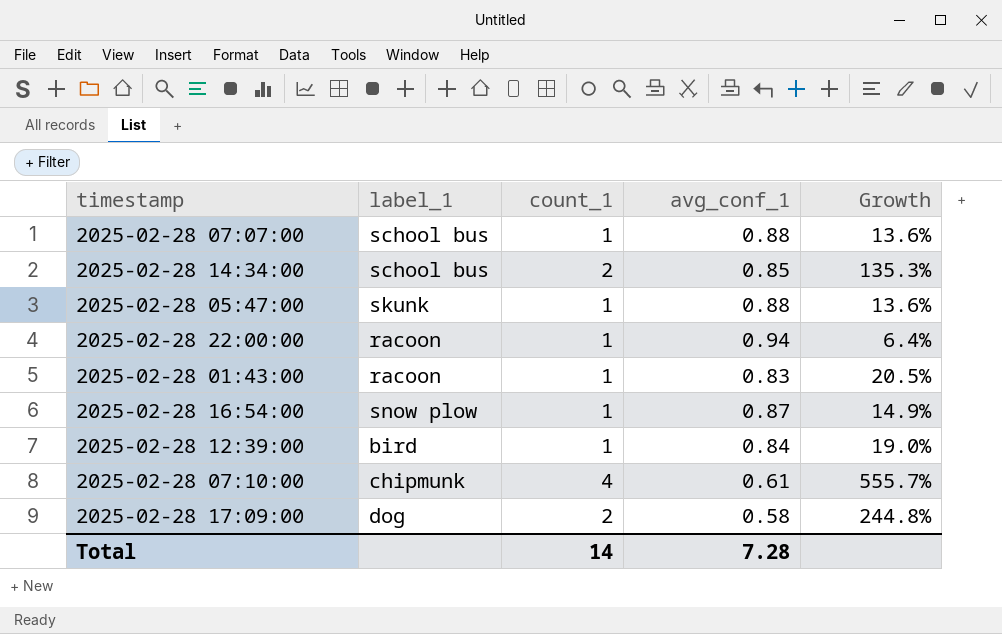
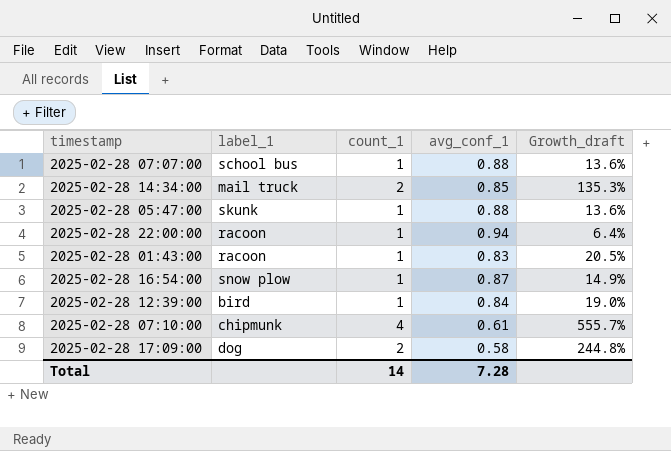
column name: Growth -> Growth_draft
2025-02-28 14:34:00 | label_1: school bus -> mail truck

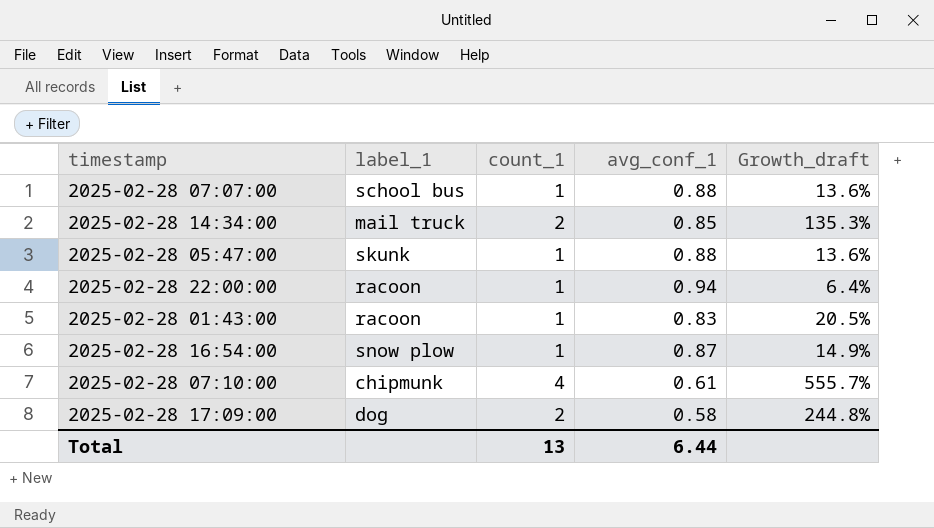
row 2025-02-28 12:39:00: bird | 1 | 0.84 | 19.0% -> none
Total | count_1: 14 -> 13
Total | avg_conf_1: 7.28 -> 6.44

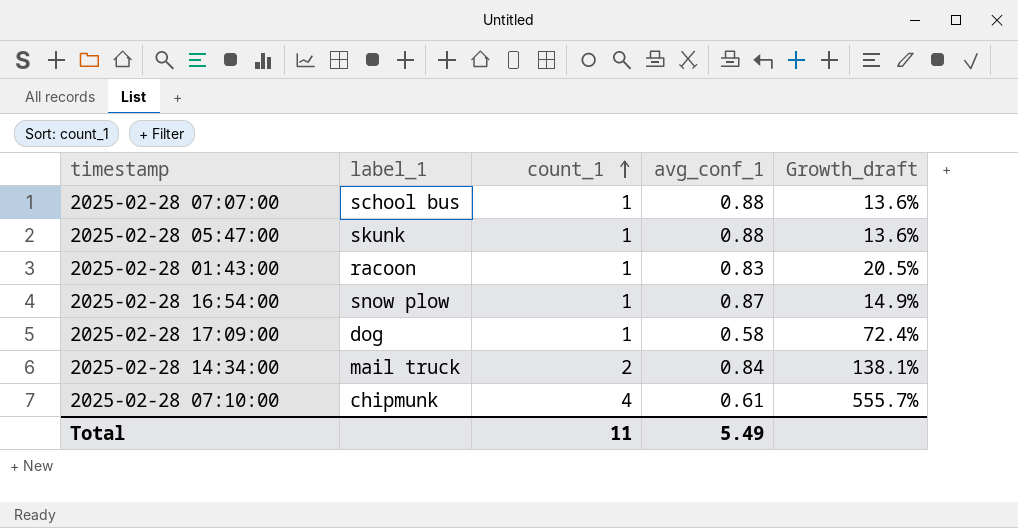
row order: none -> count_1 ascending
row 2025-02-28 22:00:00: racoon | 1 | 0.94 | 6.4% -> none
2025-02-28 17:09:00 | count_1: 2 -> 1
2025-02-28 17:09:00 | Growth_draft: 244.8% -> 72.4%
2025-02-28 14:34:00 | avg_conf_1: 0.85 -> 0.84
2025-02-28 14:34:00 | Growth_draft: 135.3% -> 138.1%
Total | count_1: 13 -> 11
Total | avg_conf_1: 6.44 -> 5.49

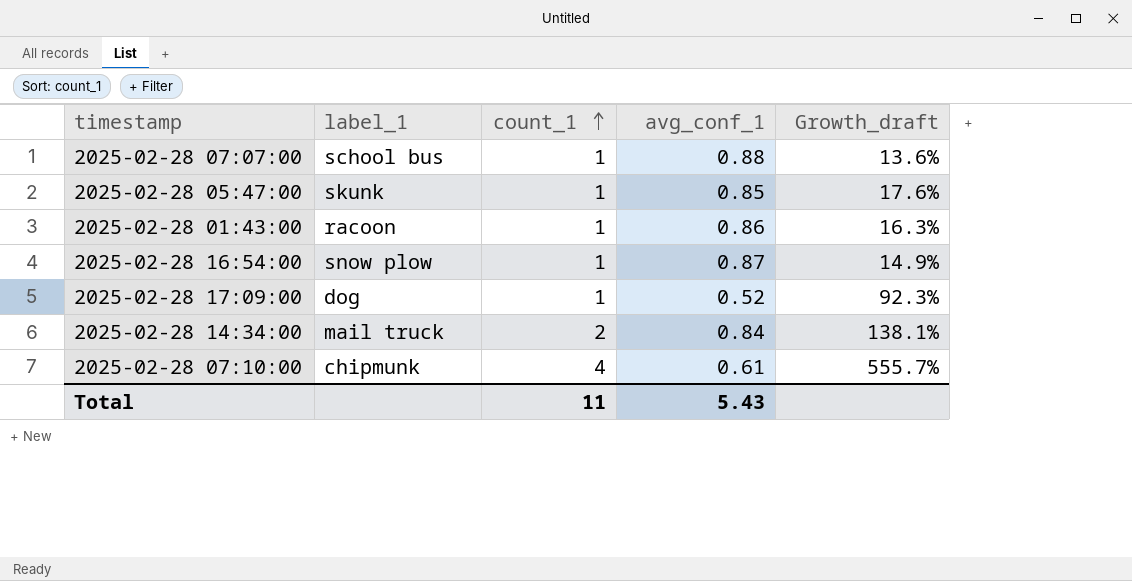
2025-02-28 05:47:00 | avg_conf_1: 0.88 -> 0.85
2025-02-28 05:47:00 | Growth_draft: 13.6% -> 17.6%
2025-02-28 01:43:00 | avg_conf_1: 0.83 -> 0.86
2025-02-28 01:43:00 | Growth_draft: 20.5% -> 16.3%
2025-02-28 17:09:00 | avg_conf_1: 0.58 -> 0.52
2025-02-28 17:09:00 | Growth_draft: 72.4% -> 92.3%
Total | avg_conf_1: 5.49 -> 5.43

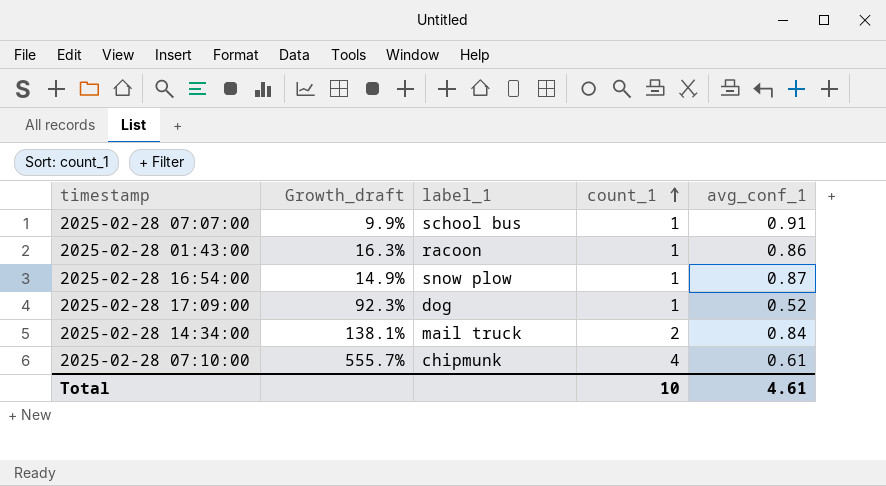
column Growth_draft | position: 5 -> 2
row 2025-02-28 05:47:00: skunk | 1 | 0.85 | 17.6% -> none
2025-02-28 07:07:00 | Growth_draft: 13.6% -> 9.9%
2025-02-28 07:07:00 | avg_conf_1: 0.88 -> 0.91
Total | count_1: 11 -> 10
Total | avg_conf_1: 5.43 -> 4.61

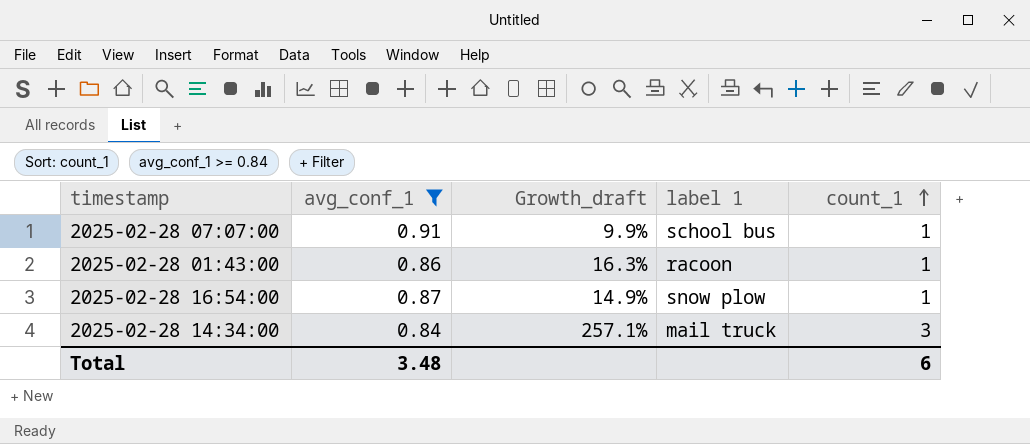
filter: none -> avg_conf_1 >= 0.84
column avg_conf_1 | position: 5 -> 2
column name: label_1 -> label 1
2025-02-28 14:34:00 | Growth_draft: 138.1% -> 257.1%
2025-02-28 14:34:00 | count_1: 2 -> 3
Total | avg_conf_1: 4.61 -> 3.48
Total | count_1: 10 -> 6

